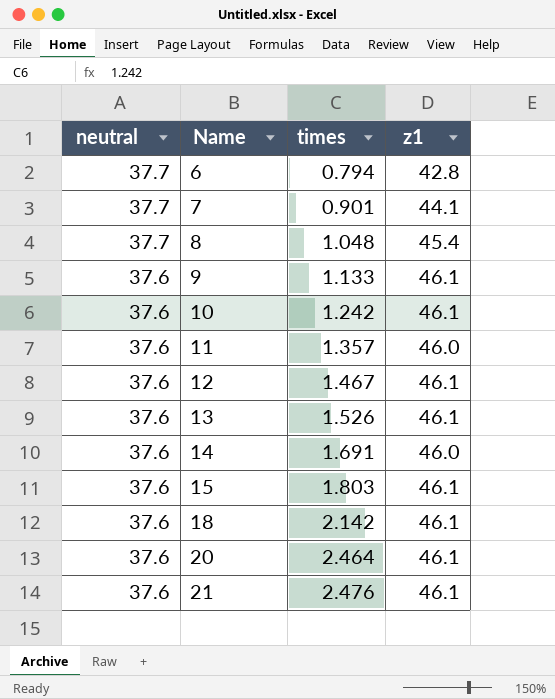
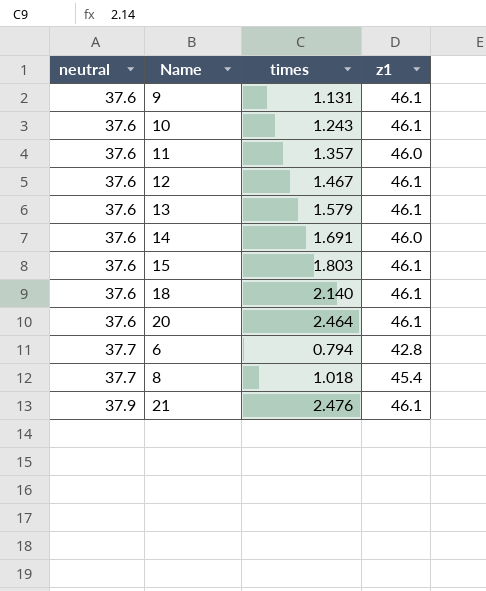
row order: neutral descending -> neutral ascending
row 7: 37.7 | 0.901 | 44.1 -> none
9 | times: 1.133 -> 1.131
10 | times: 1.242 -> 1.243
13 | times: 1.526 -> 1.579
18 | times: 2.142 -> 2.140
8 | times: 1.048 -> 1.018
21 | neutral: 37.6 -> 37.9

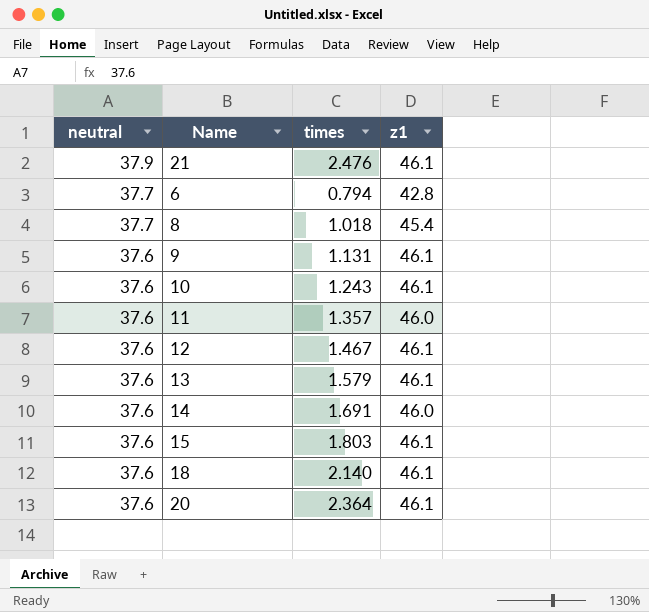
row order: neutral ascending -> neutral descending
20 | times: 2.464 -> 2.364

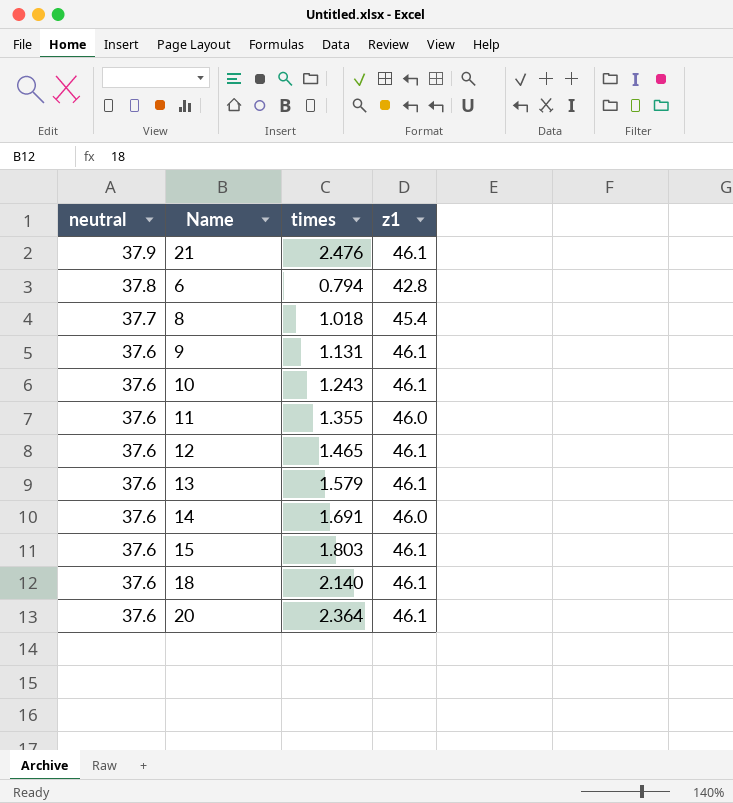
6 | neutral: 37.7 -> 37.8
11 | times: 1.357 -> 1.355
12 | times: 1.467 -> 1.465

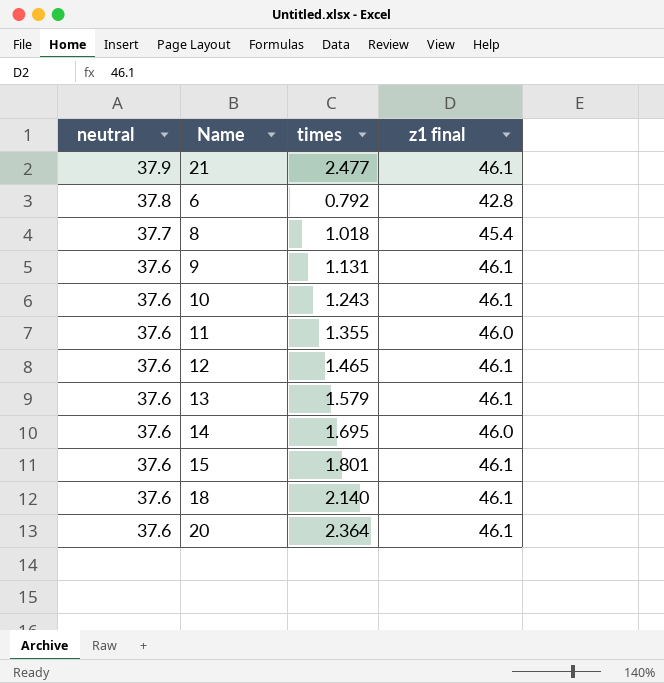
column name: z1 -> z1 final
21 | times: 2.476 -> 2.477
6 | times: 0.794 -> 0.792
14 | times: 1.691 -> 1.695
15 | times: 1.803 -> 1.801

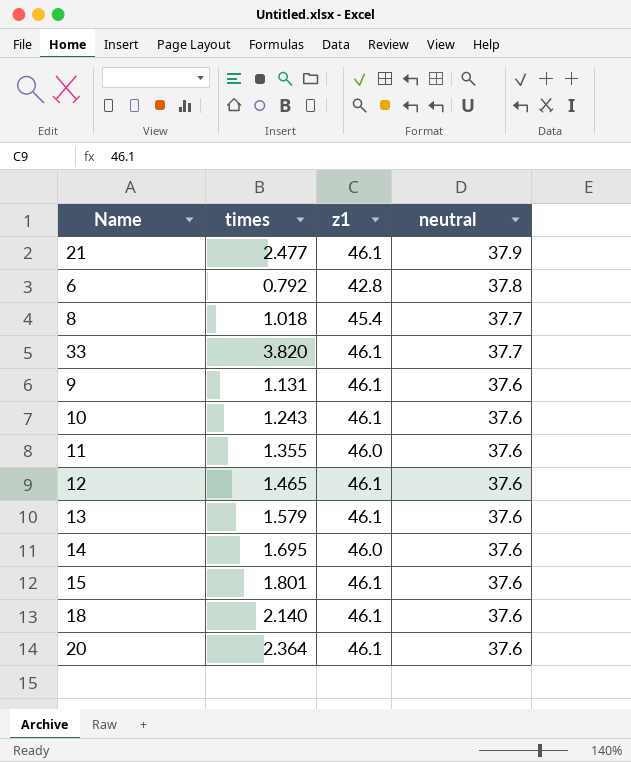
column name: z1 final -> z1
column neutral | position: 1 -> 4
row 33: none -> 3.820 | 46.1 | 37.7

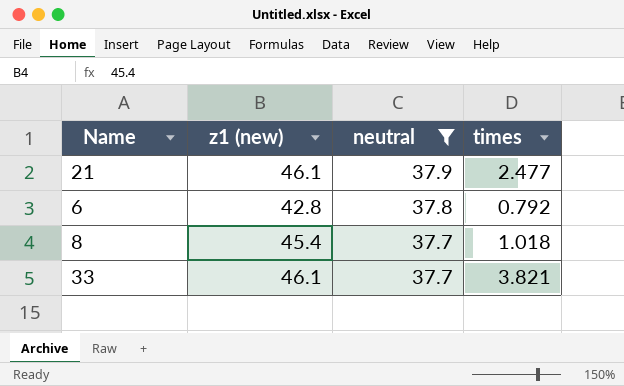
filter: none -> neutral != 37.6
column name: z1 -> z1 (new)
column times | position: 2 -> 4
33 | times: 3.820 -> 3.821

